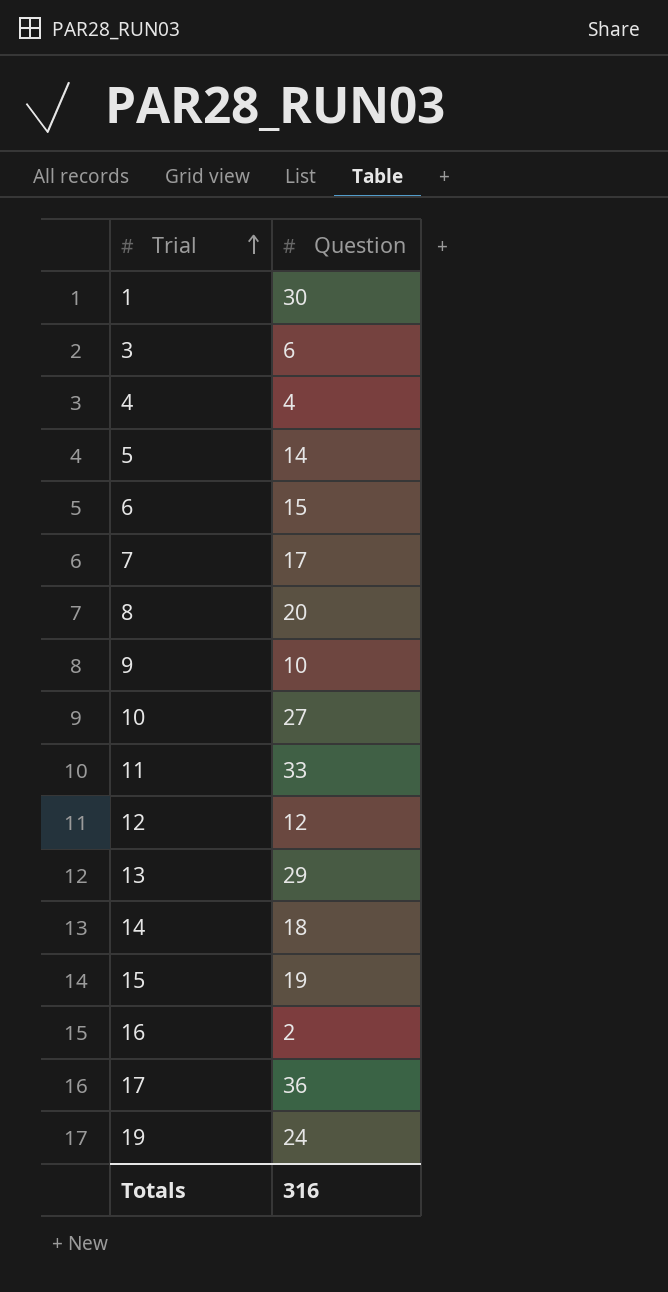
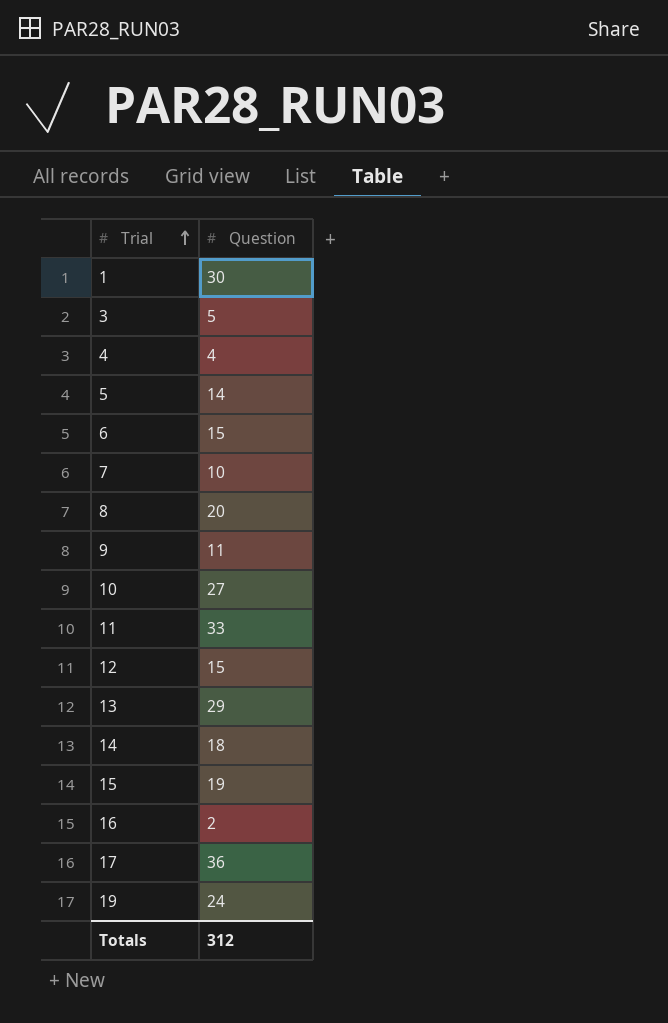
3 | Question: 6 -> 5
7 | Question: 17 -> 10
9 | Question: 10 -> 11
12 | Question: 12 -> 15
Totals | Question: 316 -> 312

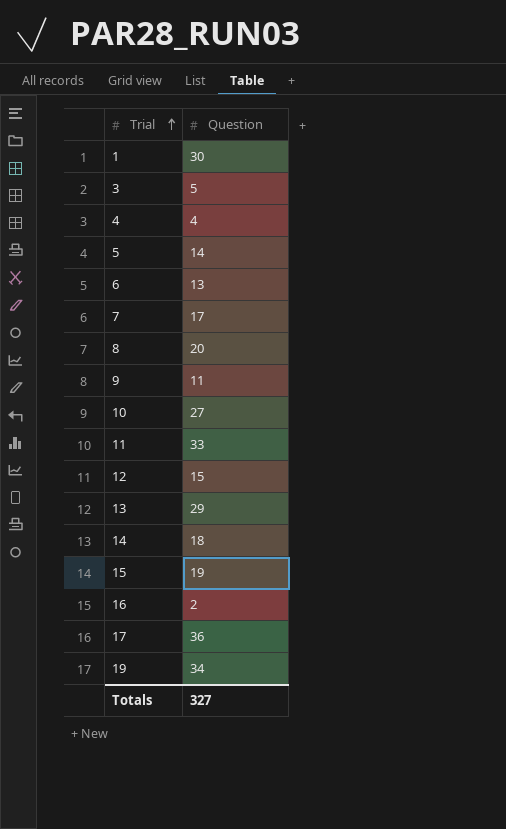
6 | Question: 15 -> 13
7 | Question: 10 -> 17
19 | Question: 24 -> 34
Totals | Question: 312 -> 327

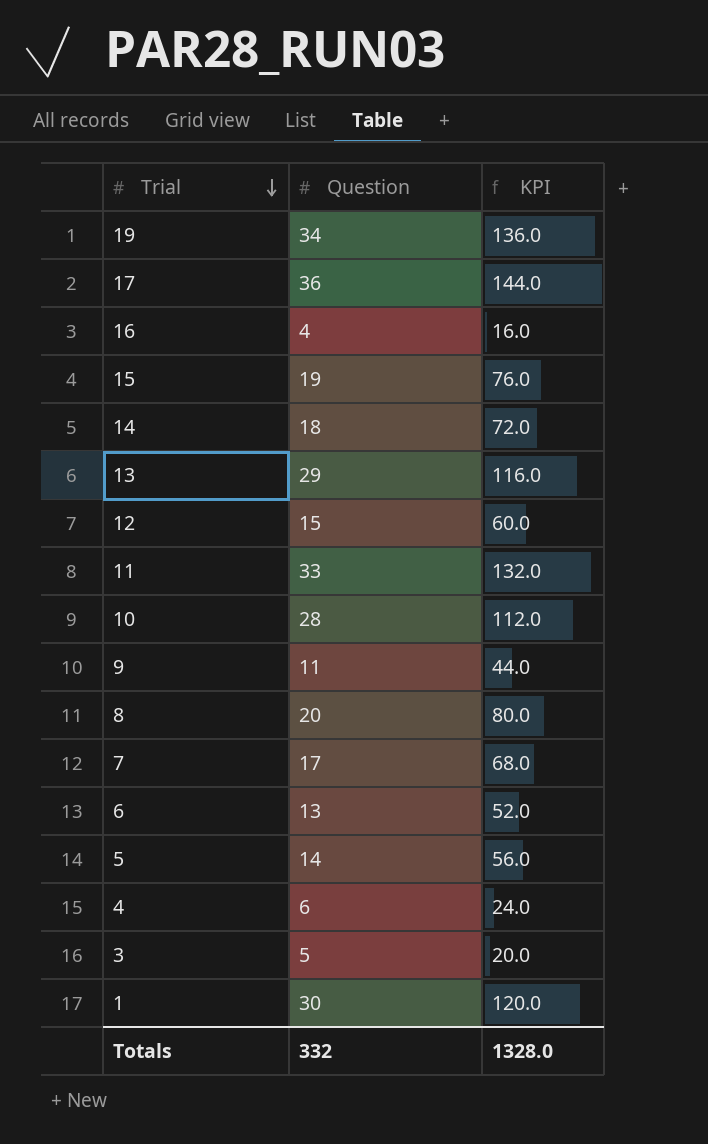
row order: Trial ascending -> Trial descending
column KPI | formula: none -> [Question] * 4
16 | Question: 2 -> 4
10 | Question: 27 -> 28
4 | Question: 4 -> 6
Totals | Question: 327 -> 332

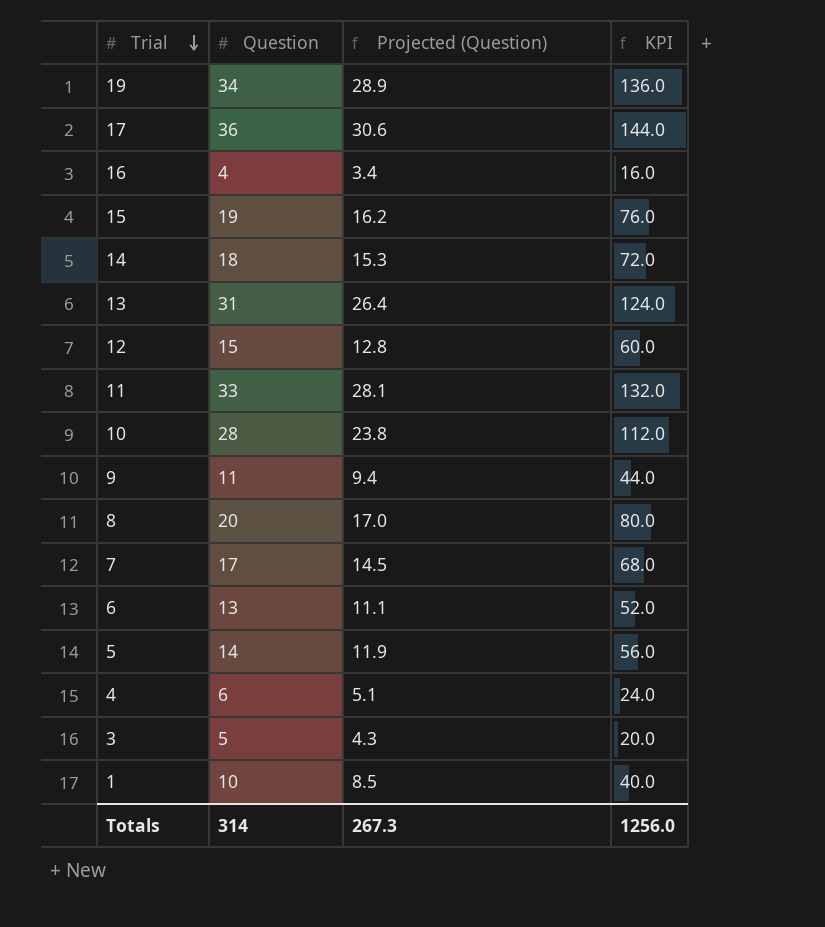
column Projected (Question) | formula: none -> [Question] * 0.85
13 | Question: 29 -> 31
13 | KPI: 116.0 -> 124.0
1 | Question: 30 -> 10
1 | KPI: 120.0 -> 40.0
Totals | Question: 332 -> 314
Totals | KPI: 1328.0 -> 1256.0

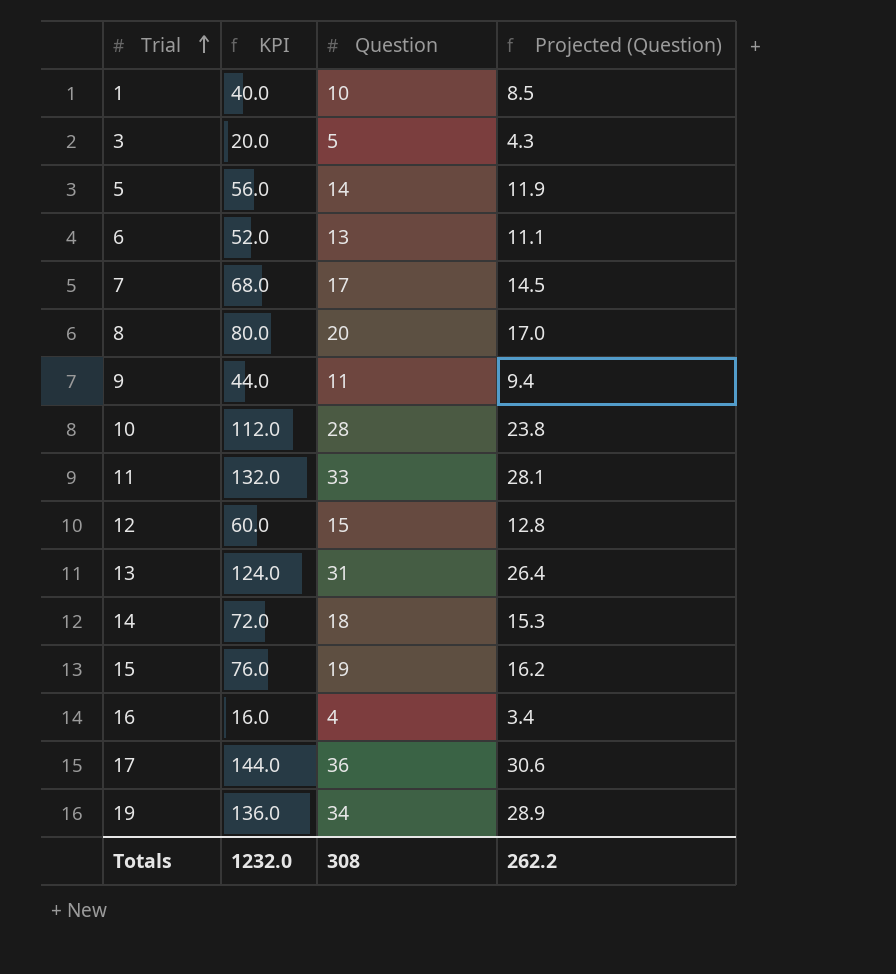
row order: Trial descending -> Trial ascending
column KPI | position: 4 -> 2
row 4: 6 | 5.1 | 24.0 -> none
Totals | KPI: 1256.0 -> 1232.0
Totals | Question: 314 -> 308
Totals | Projected (Question): 267.3 -> 262.2

